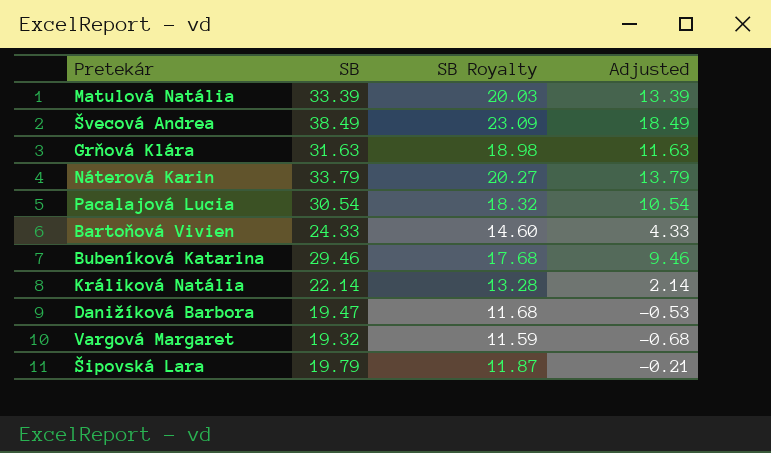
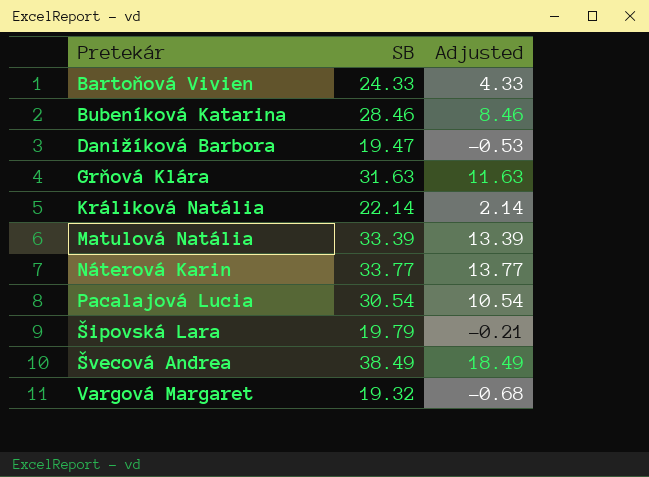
row order: none -> Pretekár ascending
column SB Royalty | formula: [SB] * 0.6 -> none
Bubeníková Katarina | SB: 29.46 -> 28.46
Bubeníková Katarina | Adjusted: 9.46 -> 8.46
Náterová Karin | SB: 33.79 -> 33.77
Náterová Karin | Adjusted: 13.79 -> 13.77

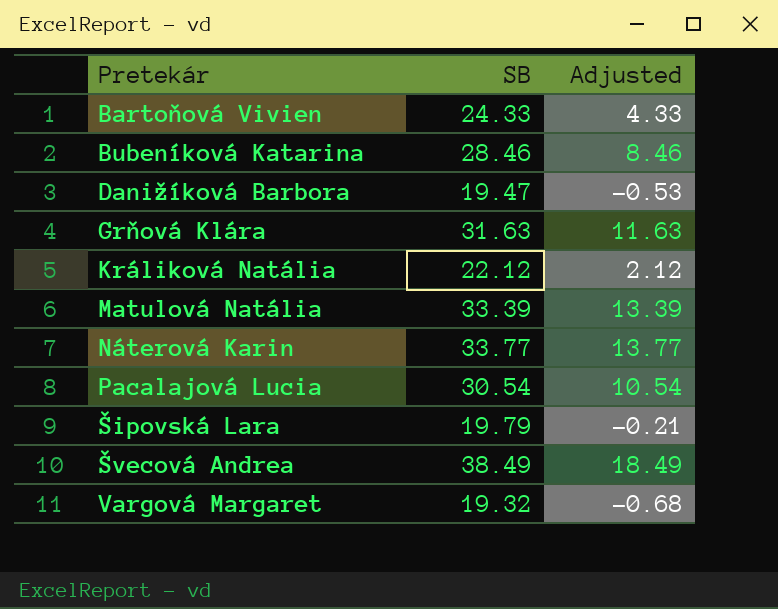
Králiková Natália | SB: 22.14 -> 22.12
Králiková Natália | Adjusted: 2.14 -> 2.12

